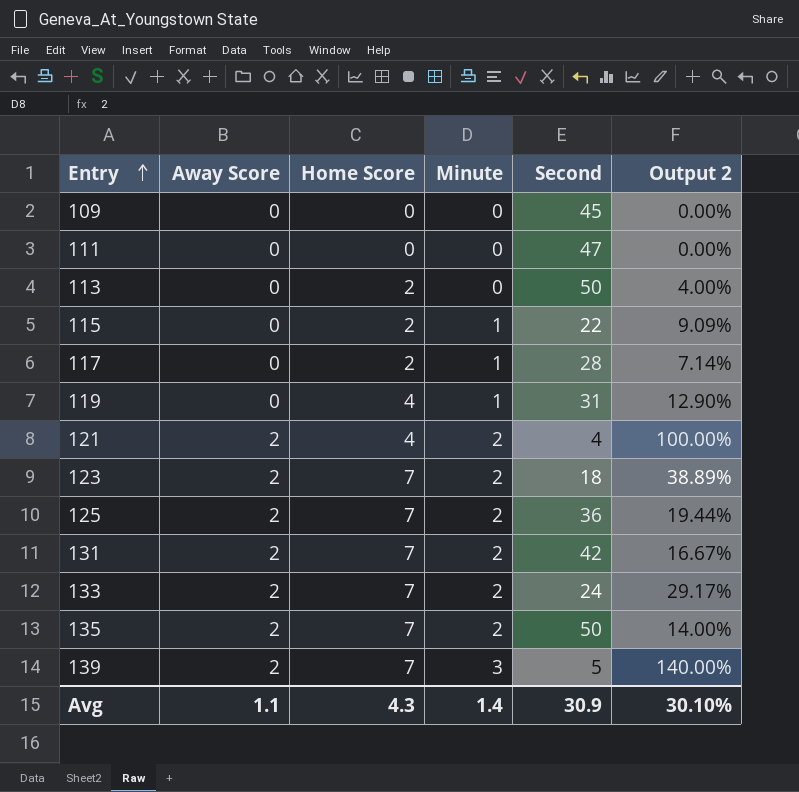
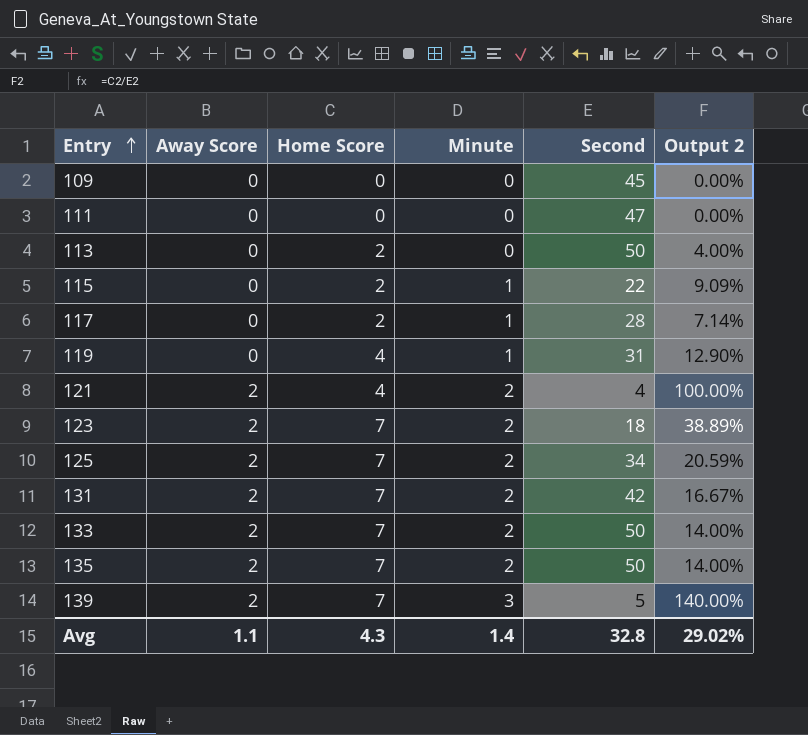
125 | Second: 36 -> 34
125 | Output 2: 19.44% -> 20.59%
133 | Second: 24 -> 50
133 | Output 2: 29.17% -> 14.00%
Avg | Second: 30.9 -> 32.8
Avg | Output 2: 30.10% -> 29.02%

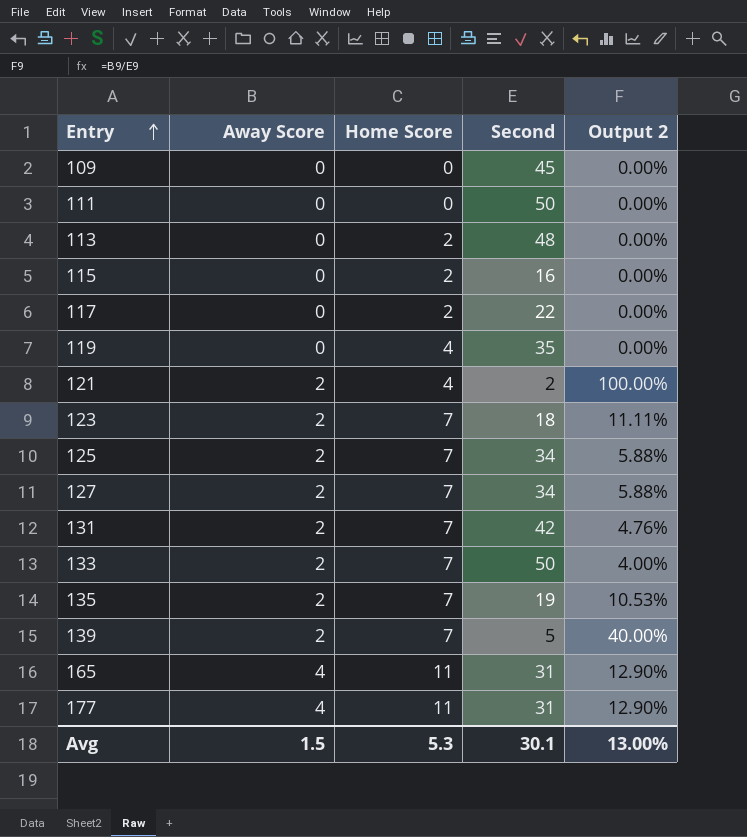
column Minute | position: 4 -> none
column Output 2 | formula: [Home Score] / [Second] -> [Away Score] / [Second]
111 | Second: 47 -> 50
113 | Second: 50 -> 48
115 | Second: 22 -> 16
117 | Second: 28 -> 22
119 | Second: 31 -> 35
121 | Second: 4 -> 2
row 127: none -> 2 | 7 | 34 | 5.88%
135 | Second: 50 -> 19
row 165: none -> 4 | 11 | 31 | 12.90%
row 177: none -> 4 | 11 | 31 | 12.90%
Avg | Away Score: 1.1 -> 1.5
Avg | Home Score: 4.3 -> 5.3
Avg | Second: 32.8 -> 30.1
Avg | Output 2: 29.02% -> 13.00%

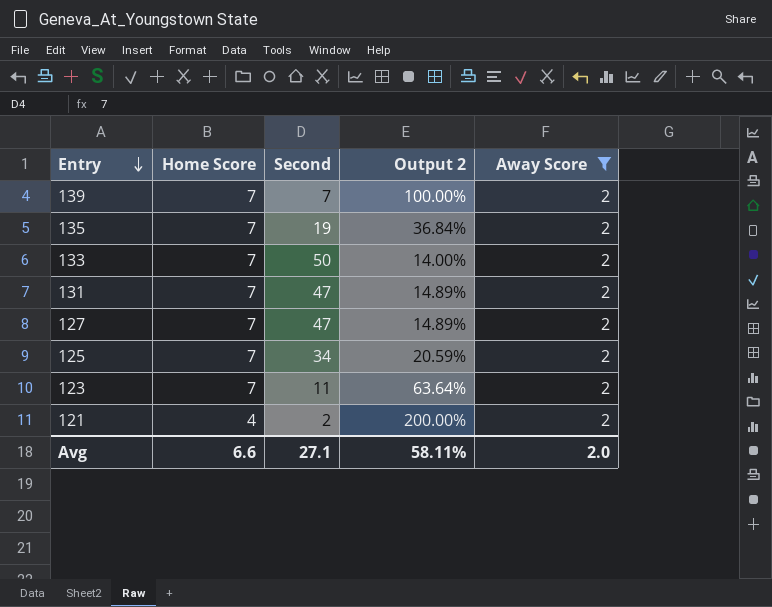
filter: none -> Away Score = 2
row order: Entry ascending -> Entry descending
column Output 2 | formula: [Away Score] / [Second] -> [Home Score] / [Second]
column Away Score | position: 2 -> 5
139 | Second: 5 -> 7
131 | Second: 42 -> 47
127 | Second: 34 -> 47
123 | Second: 18 -> 11
Avg | Home Score: 5.3 -> 6.6
Avg | Second: 30.1 -> 27.1
Avg | Output 2: 13.00% -> 58.11%
Avg | Away Score: 1.5 -> 2.0

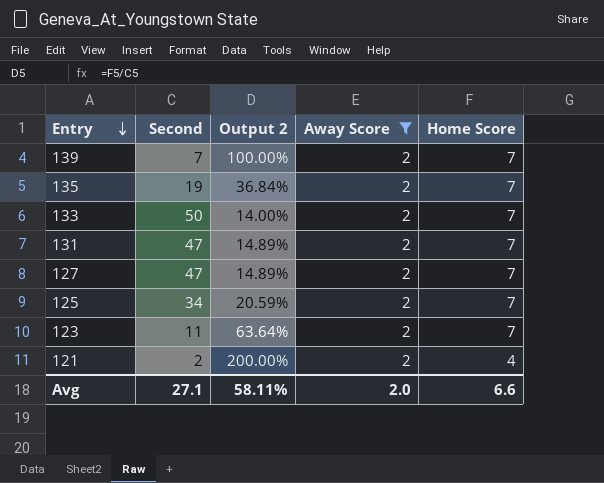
column Home Score | position: 2 -> 5

